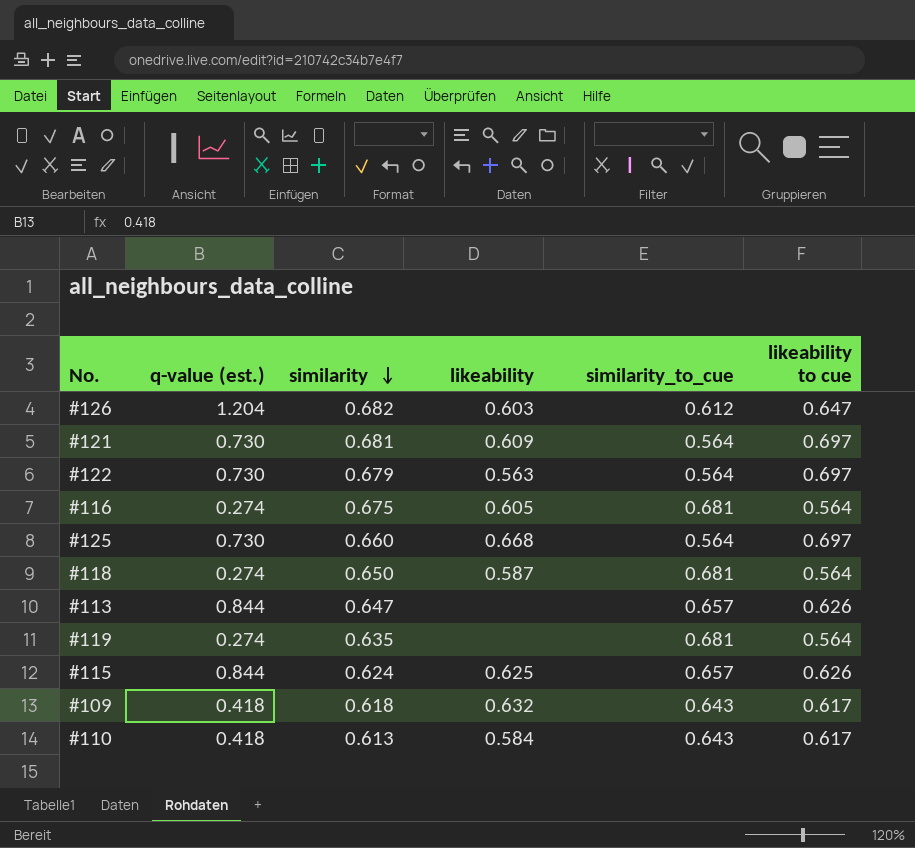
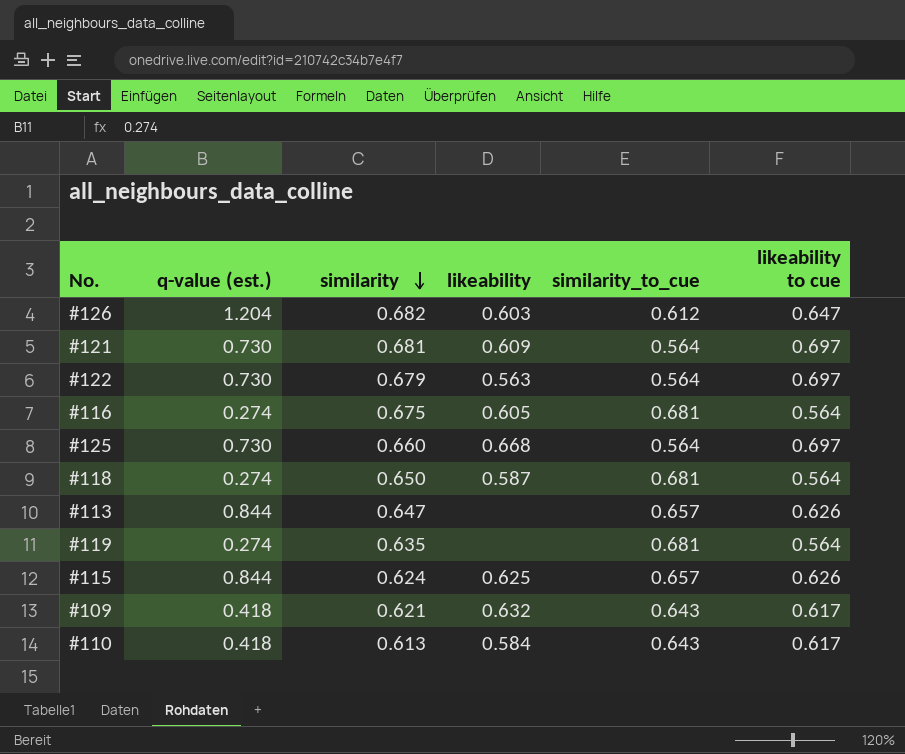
#109 | similarity: 0.618 -> 0.621

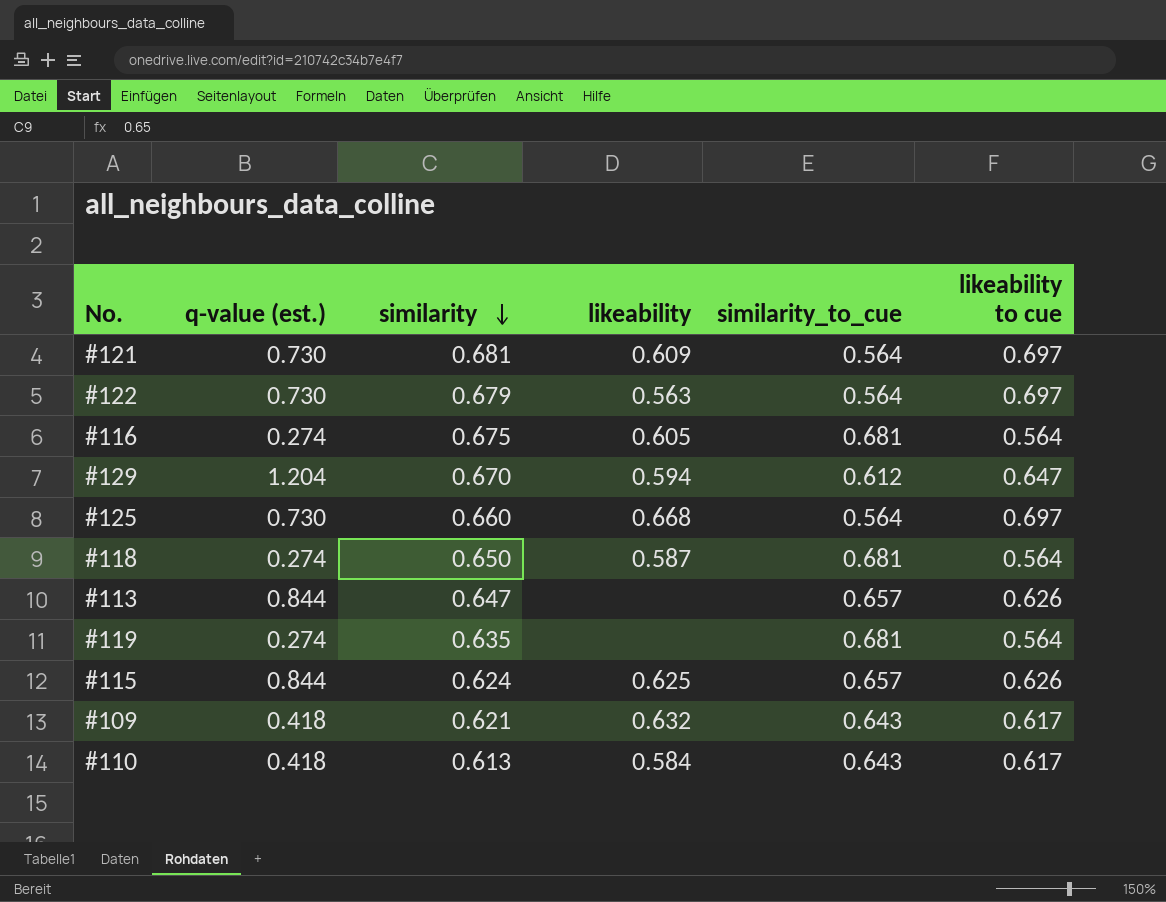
row #126: 1.204 | 0.682 | 0.603 | 0.612 | 0.647 -> none
row #129: none -> 1.204 | 0.670 | 0.594 | 0.612 | 0.647

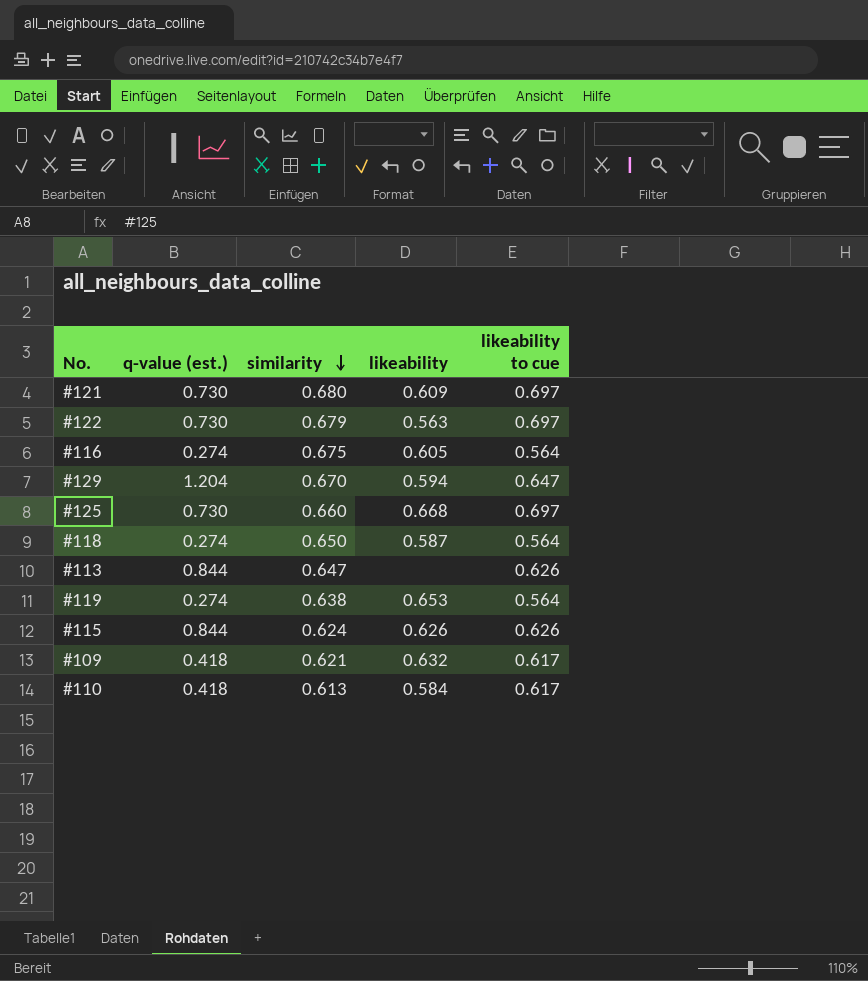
column similarity_to_cue | position: 5 -> none
#121 | similarity: 0.681 -> 0.680
#119 | similarity: 0.635 -> 0.638
#119 | likeability: none -> 0.653
#115 | likeability: 0.625 -> 0.626

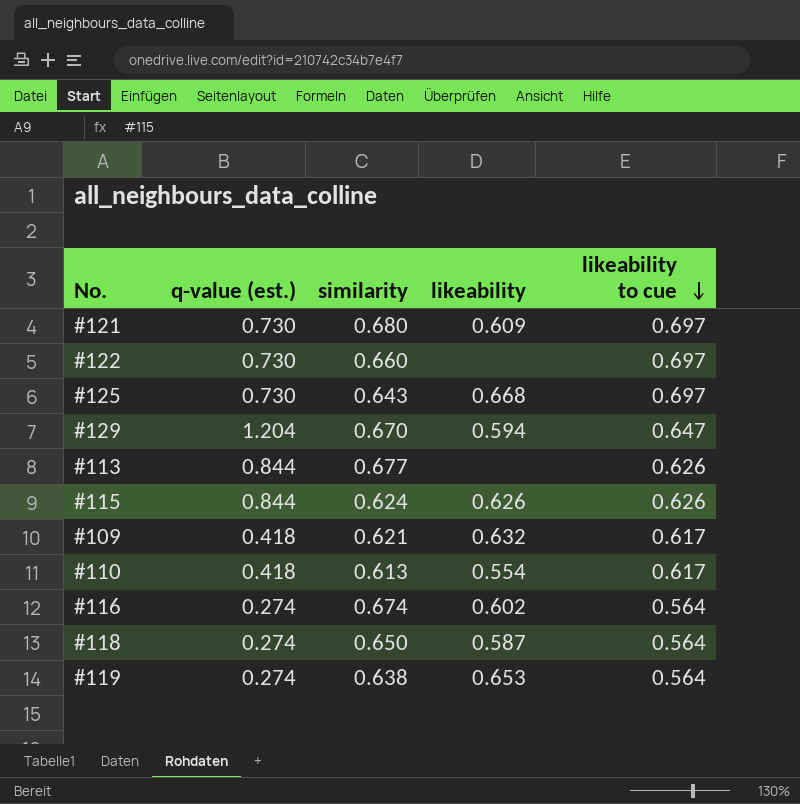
row order: similarity descending -> likeability to cue descending
#122 | similarity: 0.679 -> 0.660
#122 | likeability: 0.563 -> none
#125 | similarity: 0.660 -> 0.643
#113 | similarity: 0.647 -> 0.677
#110 | likeability: 0.584 -> 0.554
#116 | similarity: 0.675 -> 0.674
#116 | likeability: 0.605 -> 0.602

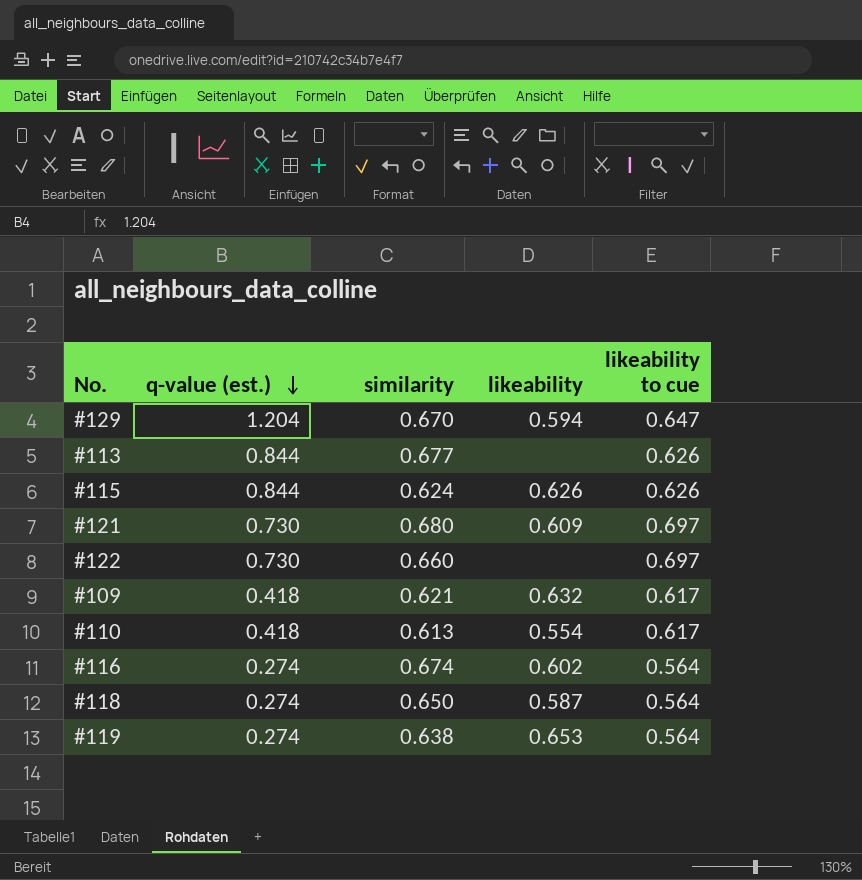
row order: likeability to cue descending -> q-value (est.) descending
row #125: 0.730 | 0.643 | 0.668 | 0.697 -> none

